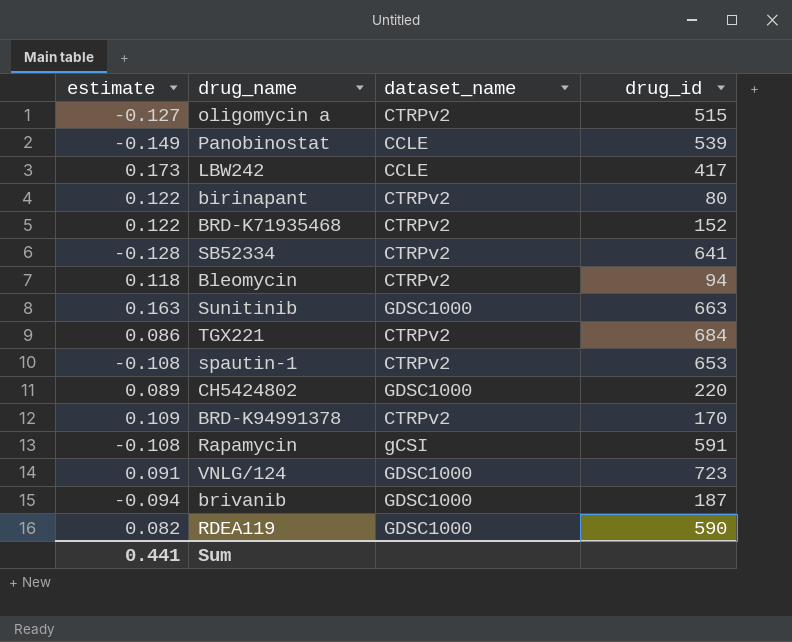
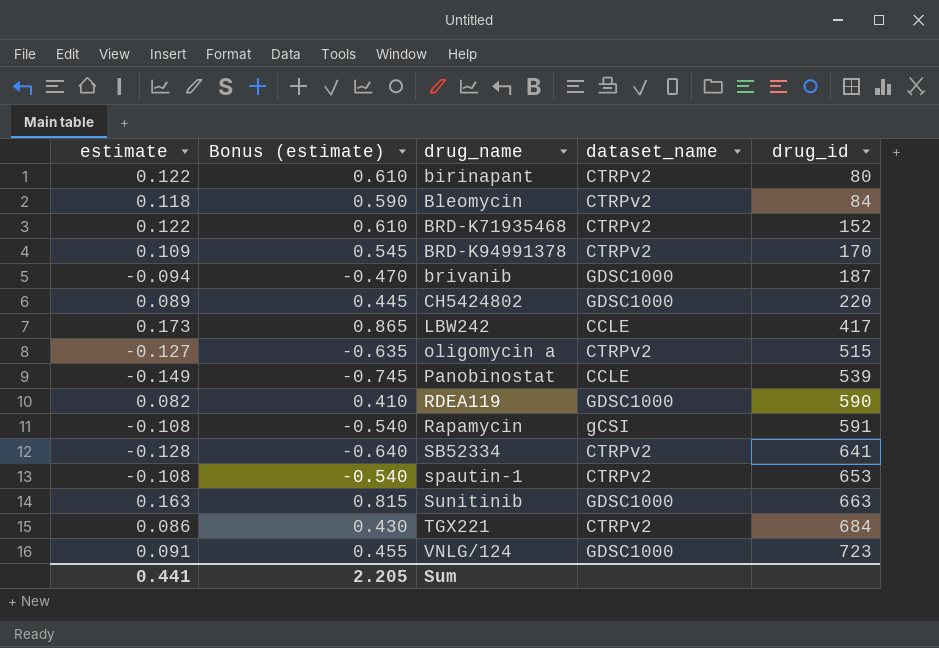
row order: none -> drug_id ascending
column Bonus (estimate) | formula: none -> [estimate] * 5
Bleomycin | drug_id: 94 -> 84

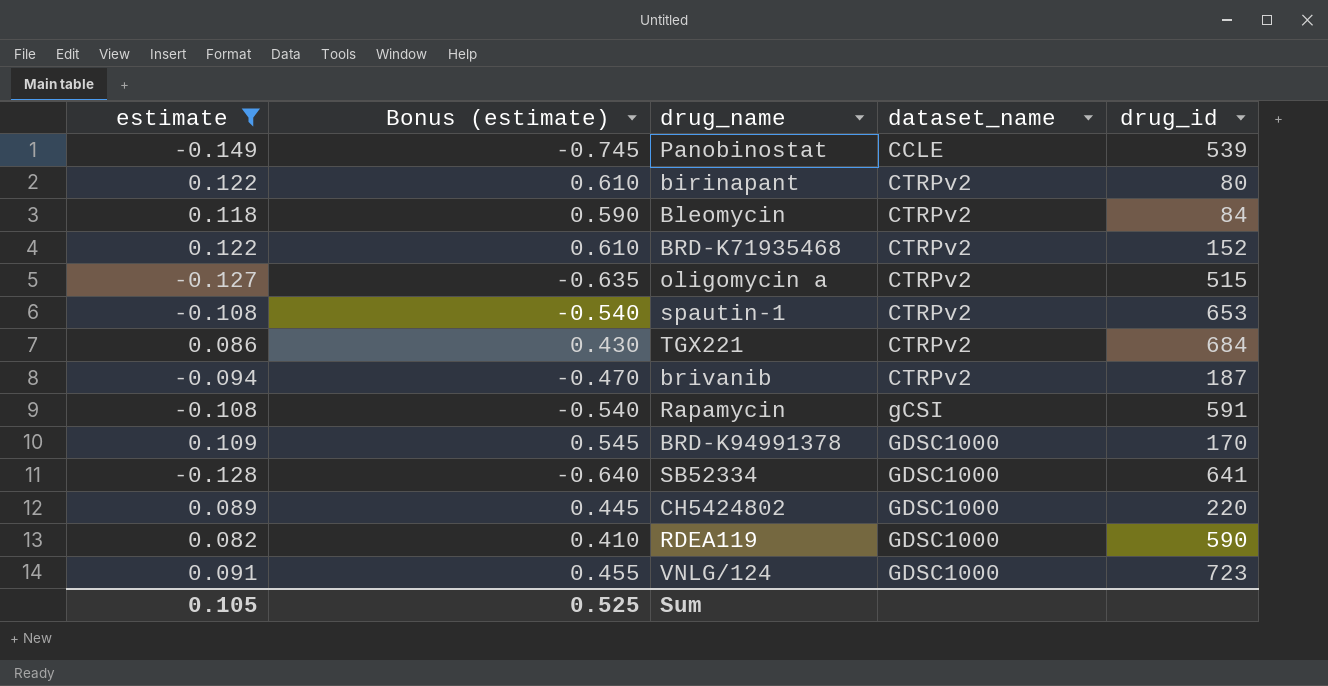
filter: none -> estimate <= 0.122
row order: drug_id ascending -> dataset_name ascending
brivanib | dataset_name: GDSC1000 -> CTRPv2
BRD-K94991378 | dataset_name: CTRPv2 -> GDSC1000
SB52334 | dataset_name: CTRPv2 -> GDSC1000
Sum | estimate: 0.441 -> 0.105
Sum | Bonus (estimate): 2.205 -> 0.525

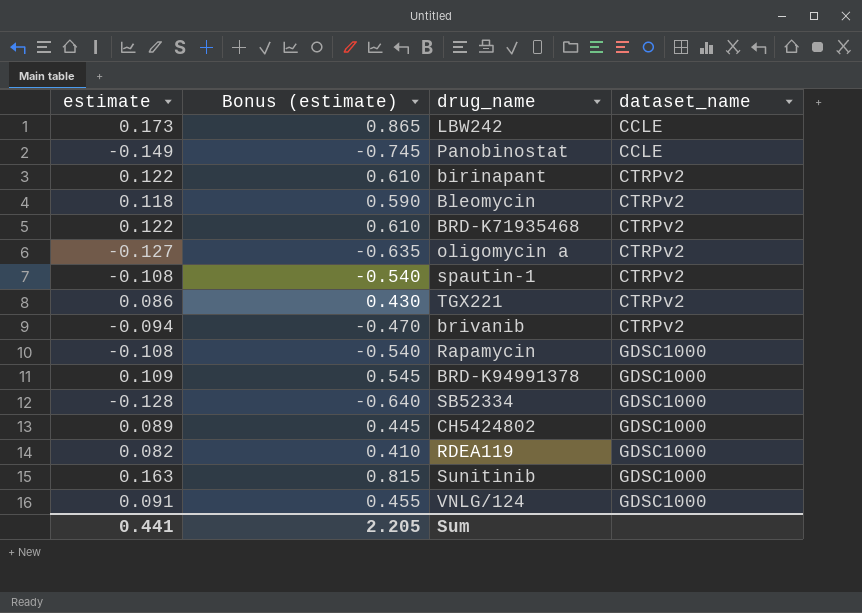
filter: estimate <= 0.122 -> none
column drug_id | position: 5 -> none
Rapamycin | dataset_name: gCSI -> GDSC1000
Sum | estimate: 0.105 -> 0.441
Sum | Bonus (estimate): 0.525 -> 2.205

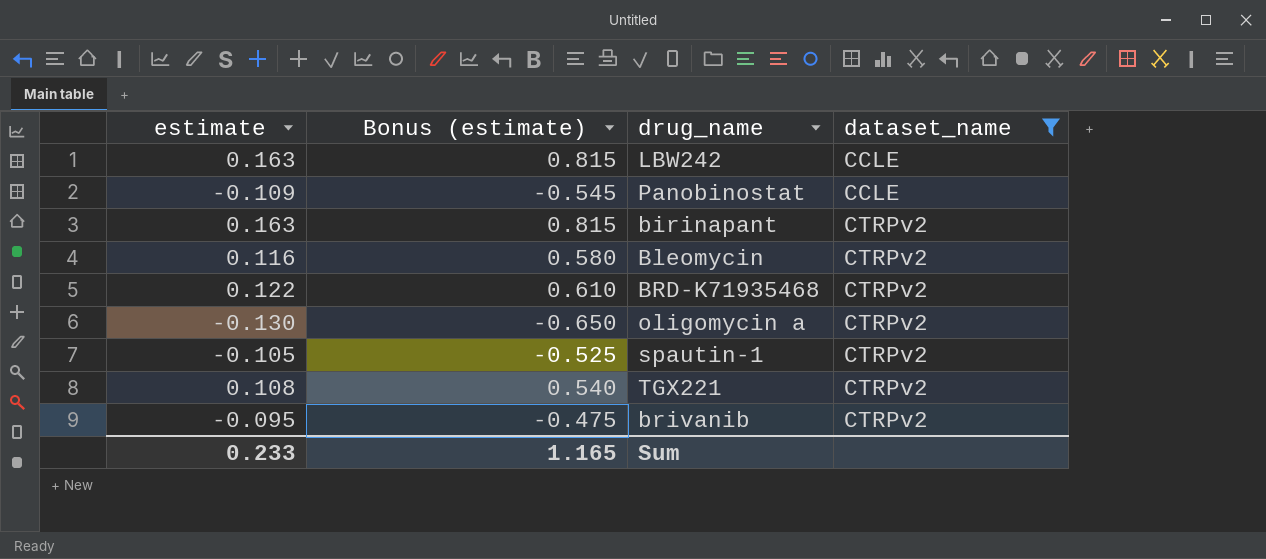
filter: none -> dataset_name != GDSC1000
LBW242 | estimate: 0.173 -> 0.163
LBW242 | Bonus (estimate): 0.865 -> 0.815
Panobinostat | estimate: -0.149 -> -0.109
Panobinostat | Bonus (estimate): -0.745 -> -0.545
birinapant | estimate: 0.122 -> 0.163
birinapant | Bonus (estimate): 0.610 -> 0.815
Bleomycin | estimate: 0.118 -> 0.116
Bleomycin | Bonus (estimate): 0.590 -> 0.580
oligomycin a | estimate: -0.127 -> -0.130
oligomycin a | Bonus (estimate): -0.635 -> -0.650
spautin-1 | estimate: -0.108 -> -0.105
spautin-1 | Bonus (estimate): -0.540 -> -0.525
TGX221 | estimate: 0.086 -> 0.108
TGX221 | Bonus (estimate): 0.430 -> 0.540
brivanib | estimate: -0.094 -> -0.095
brivanib | Bonus (estimate): -0.470 -> -0.475
Sum | estimate: 0.441 -> 0.233
Sum | Bonus (estimate): 2.205 -> 1.165

